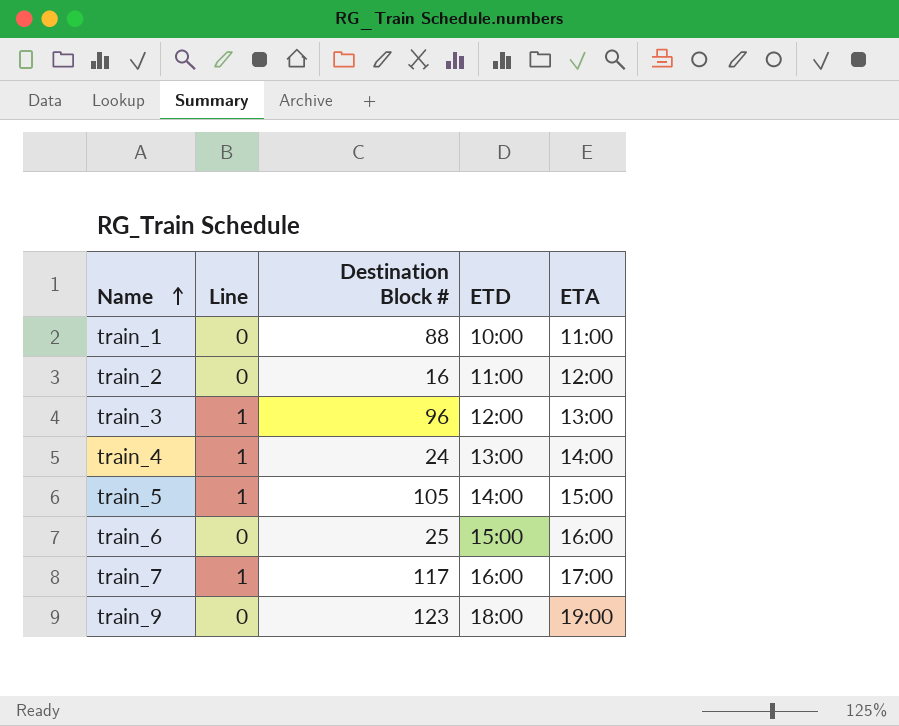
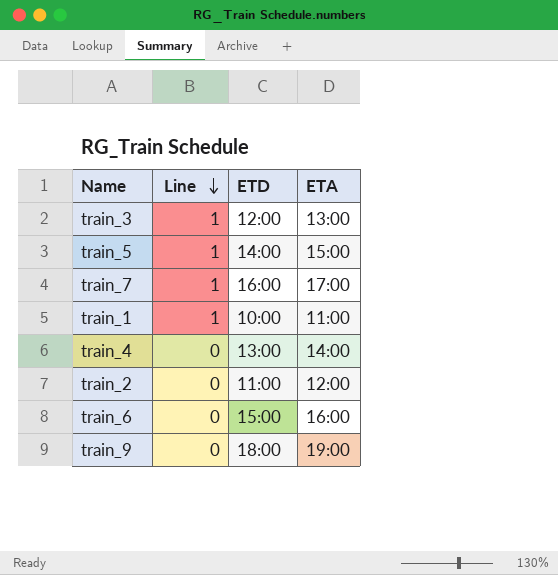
row order: Name ascending -> Line descending
column Destination Block # | position: 3 -> none
train_1 | Line: 0 -> 1
train_4 | Line: 1 -> 0

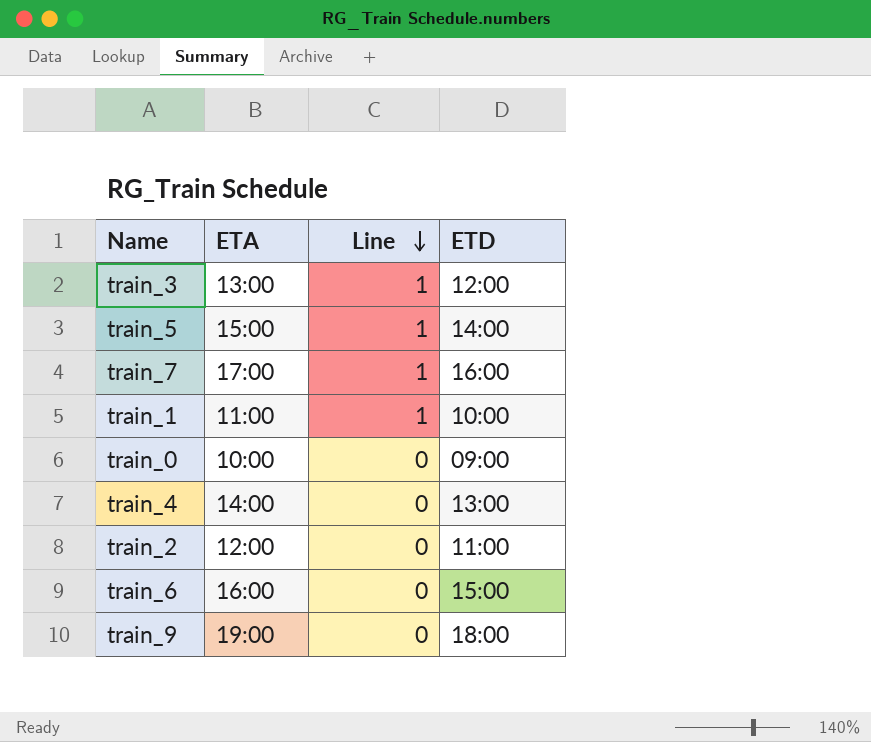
column ETA | position: 4 -> 2
row train_0: none -> 10:00 | 0 | 09:00

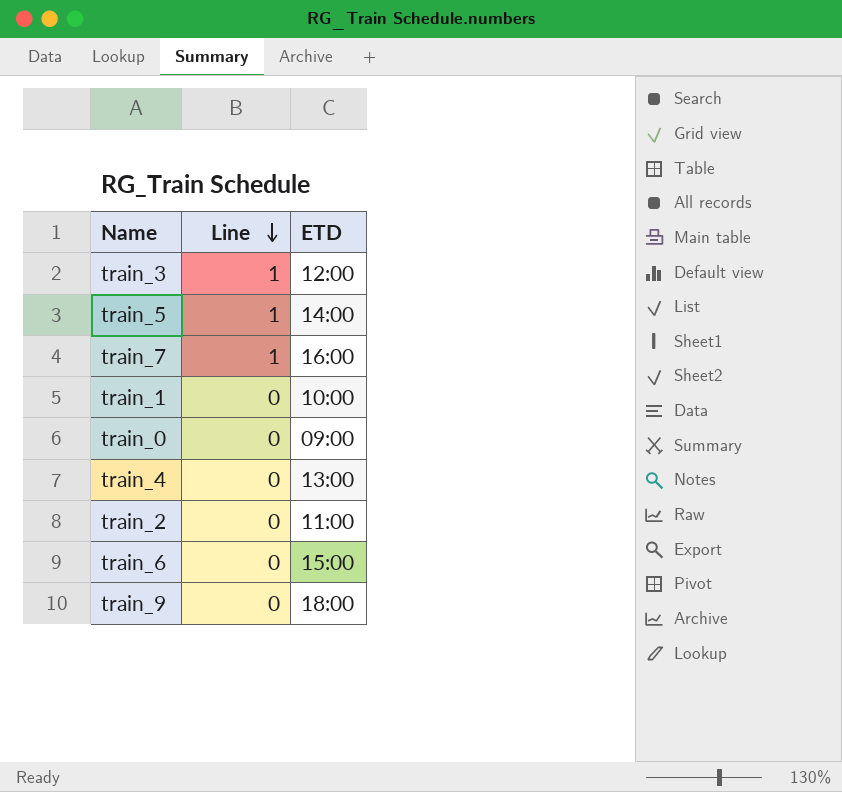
column ETA | position: 2 -> none
train_1 | Line: 1 -> 0

